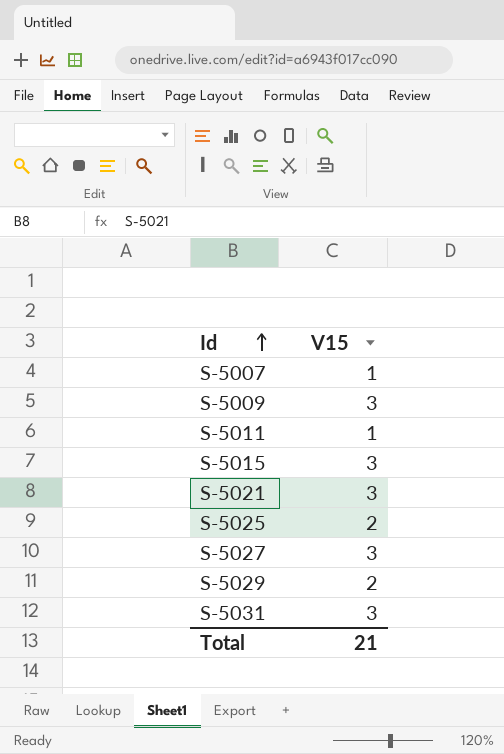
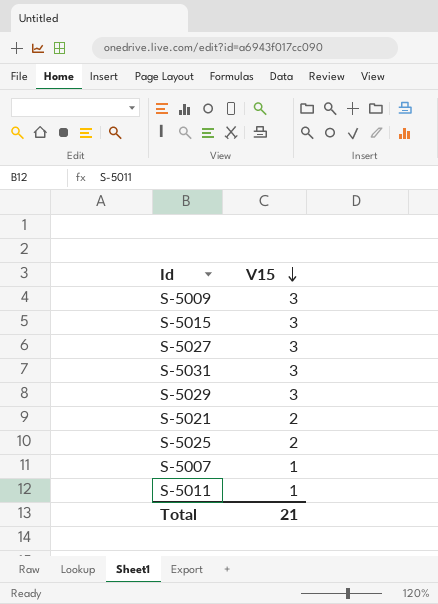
row order: Id ascending -> V15 descending
S-5029 | V15: 2 -> 3
S-5021 | V15: 3 -> 2

